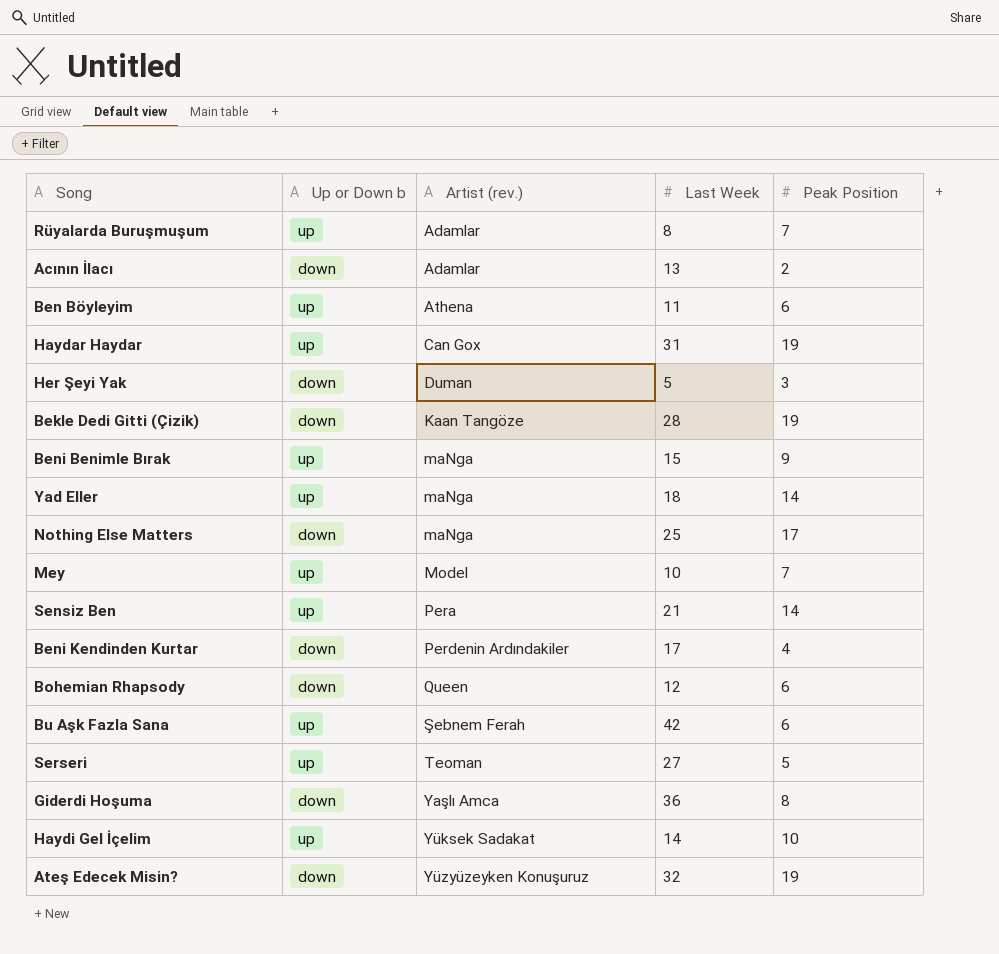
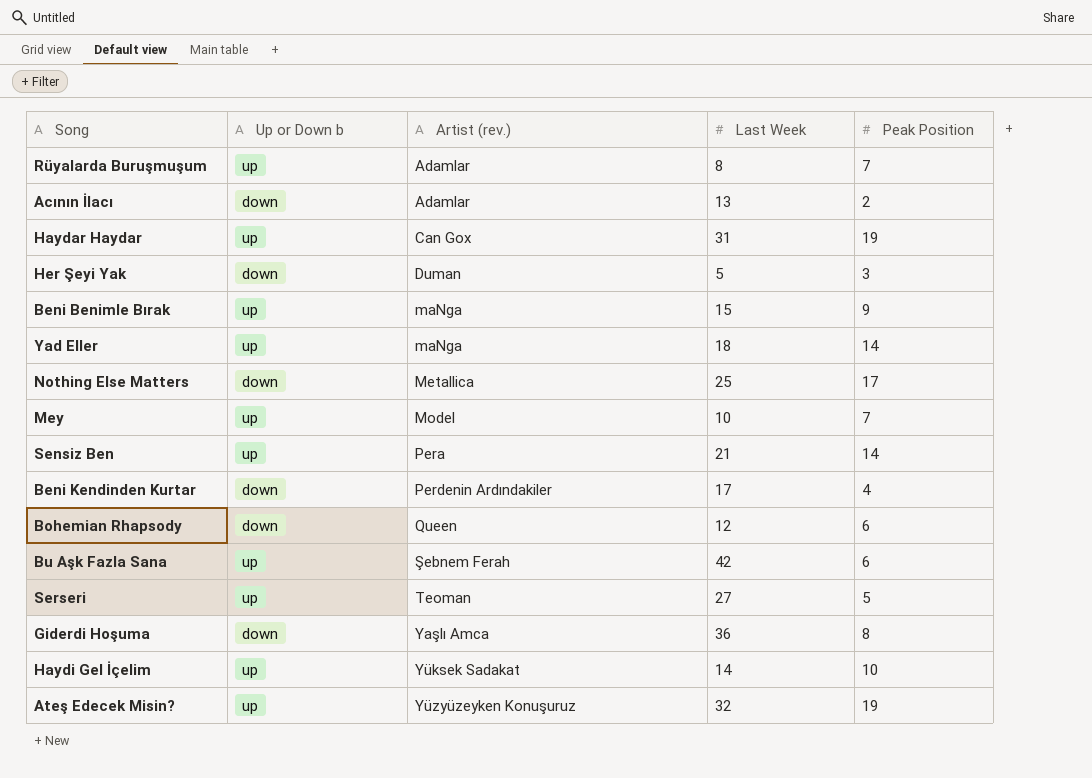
row Ben Böyleyim: up | Athena | 11 | 6 -> none
row Bekle Dedi Gitti (Çizik): down | Kaan Tangöze | 28 | 19 -> none
Nothing Else Matters | Artist (rev.): maNga -> Metallica
Ateş Edecek Misin? | Up or Down b: down -> up

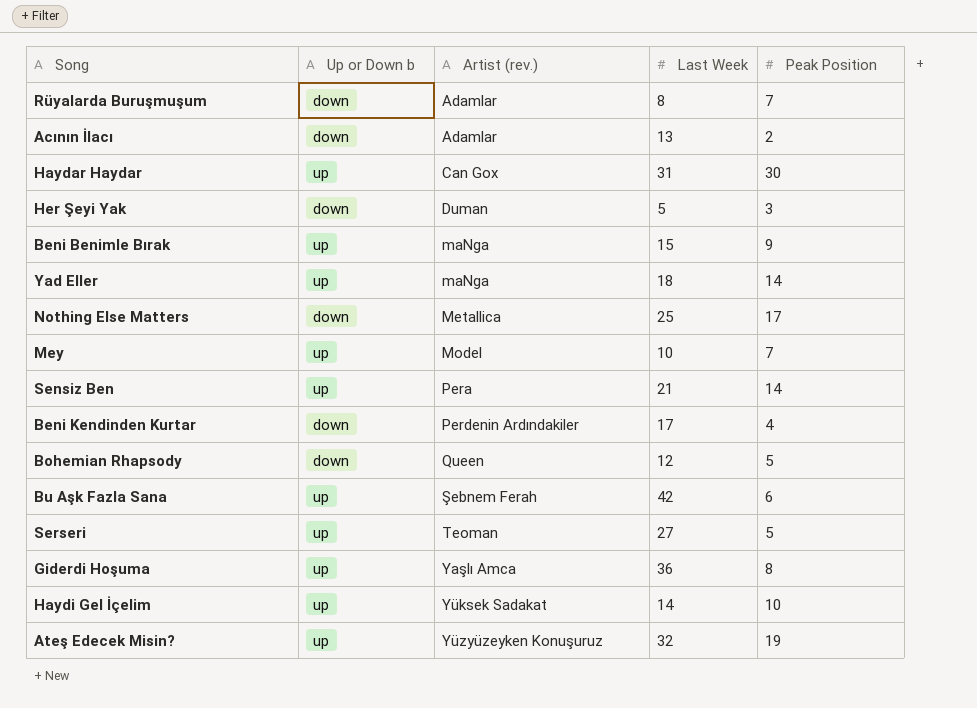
Rüyalarda Buruşmuşum | Up or Down b: up -> down
Haydar Haydar | Peak Position: 19 -> 30
Bohemian Rhapsody | Peak Position: 6 -> 5
Giderdi Hoşuma | Up or Down b: down -> up

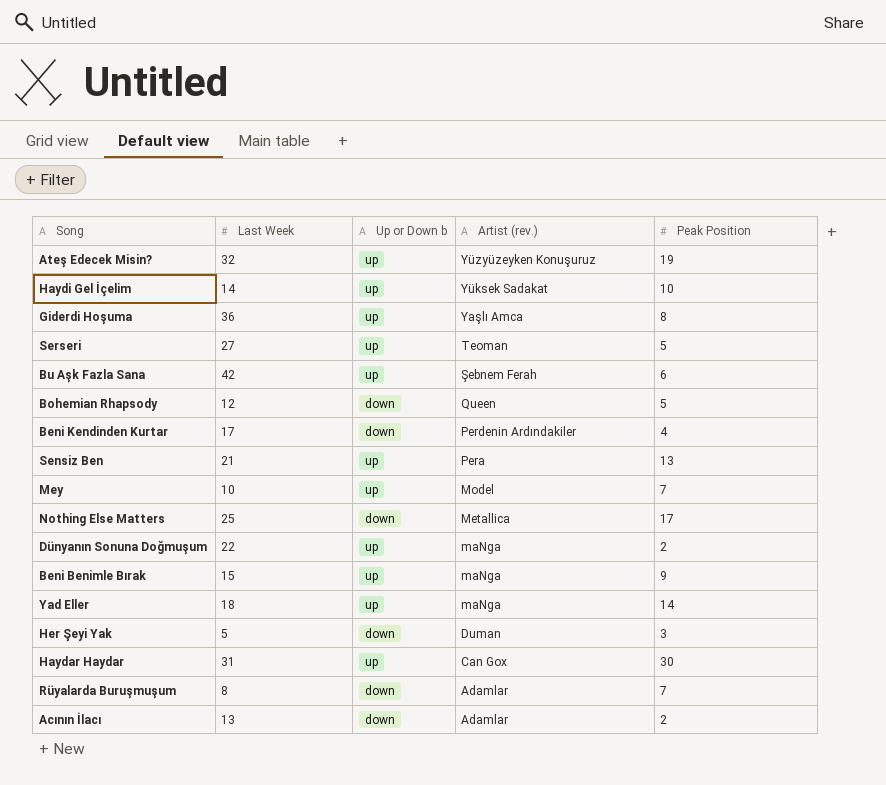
row order: Artist (rev.) ascending -> Artist (rev.) descending
column Last Week | position: 4 -> 2
Sensiz Ben | Peak Position: 14 -> 13
row Dünyanın Sonuna Doğmuşum: none -> 22 | up | maNga | 2

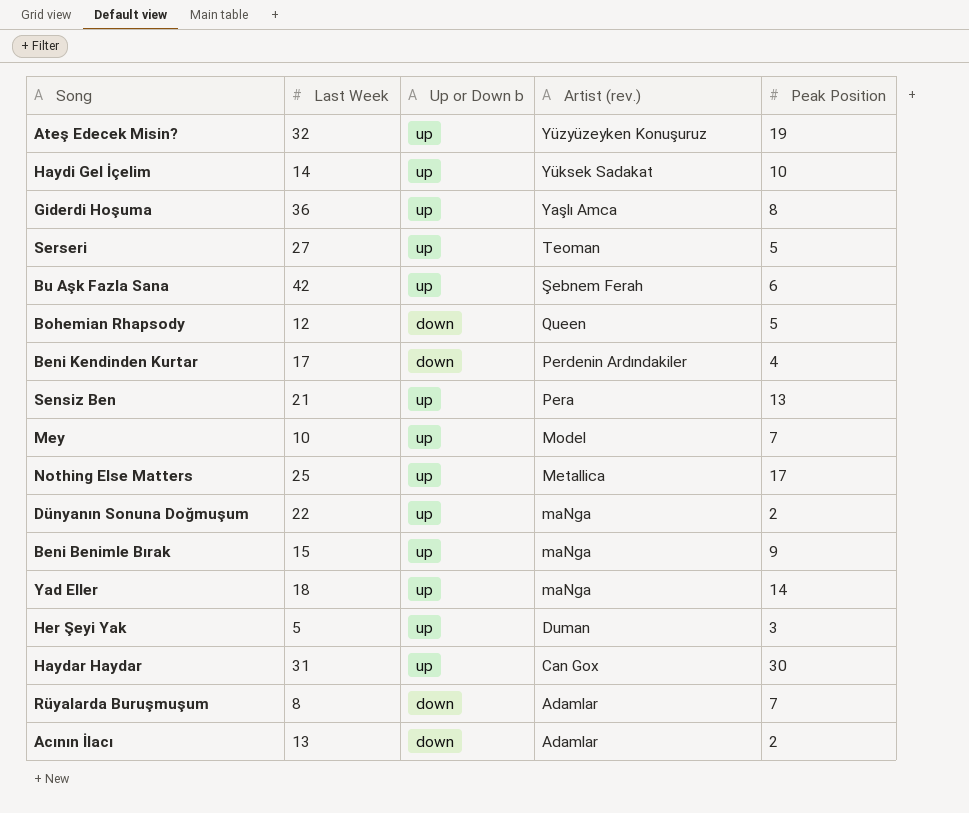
Nothing Else Matters | Up or Down b: down -> up
Her Şeyi Yak | Up or Down b: down -> up

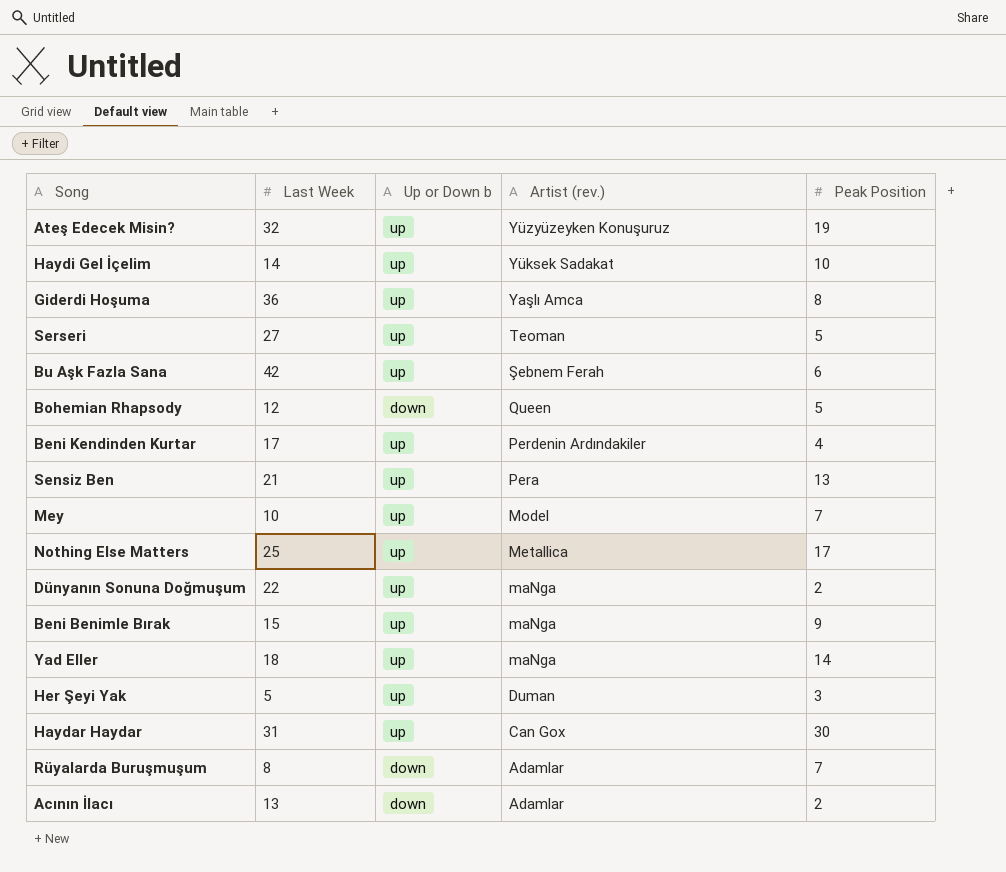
Beni Kendinden Kurtar | Up or Down b: down -> up

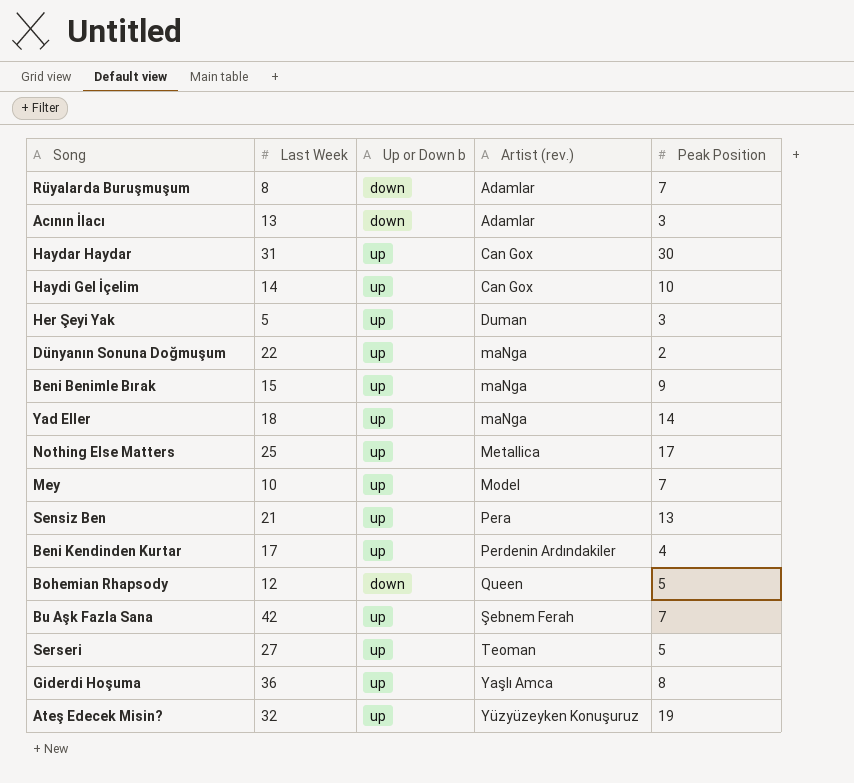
row order: Artist (rev.) descending -> Artist (rev.) ascending
Acının İlacı | Peak Position: 2 -> 3
Haydi Gel İçelim | Artist (rev.): Yüksek Sadakat -> Can Gox
Bu Aşk Fazla Sana | Peak Position: 6 -> 7

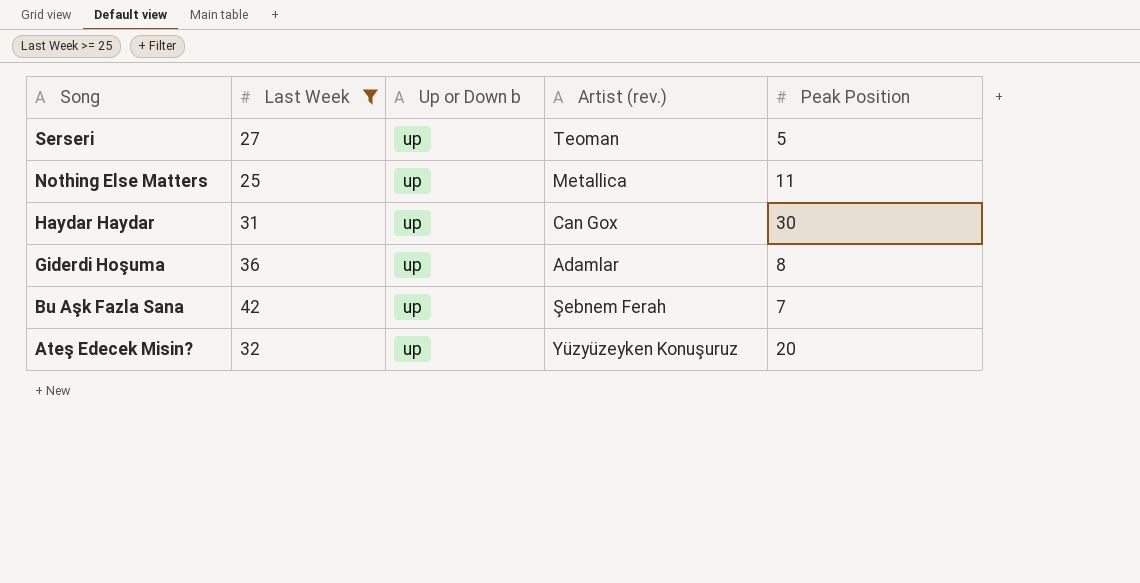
filter: none -> Last Week >= 25
row order: Artist (rev.) ascending -> Song descending
Nothing Else Matters | Peak Position: 17 -> 11
Giderdi Hoşuma | Artist (rev.): Yaşlı Amca -> Adamlar
Ateş Edecek Misin? | Peak Position: 19 -> 20

